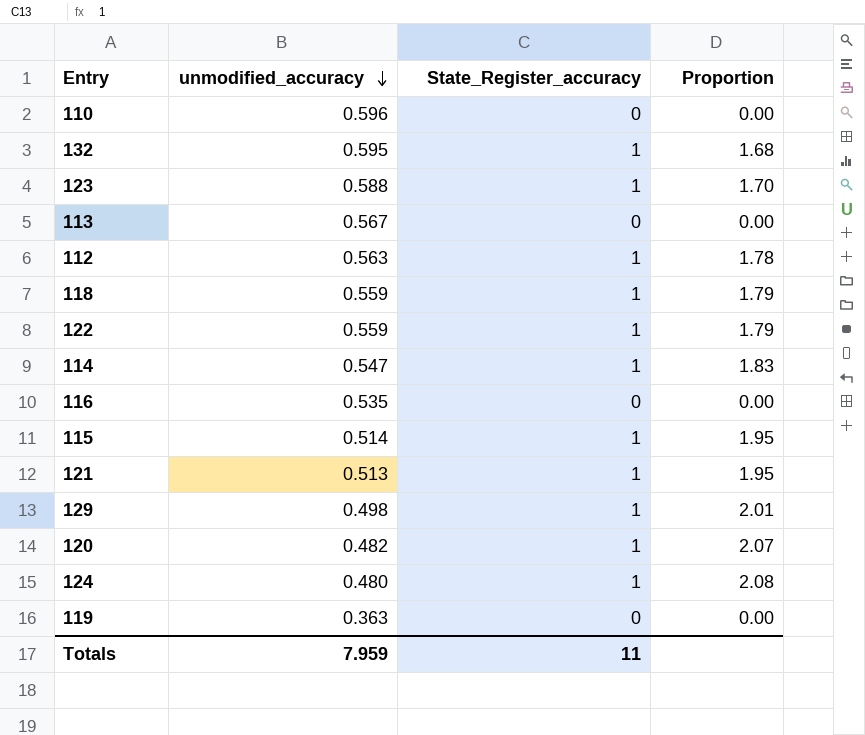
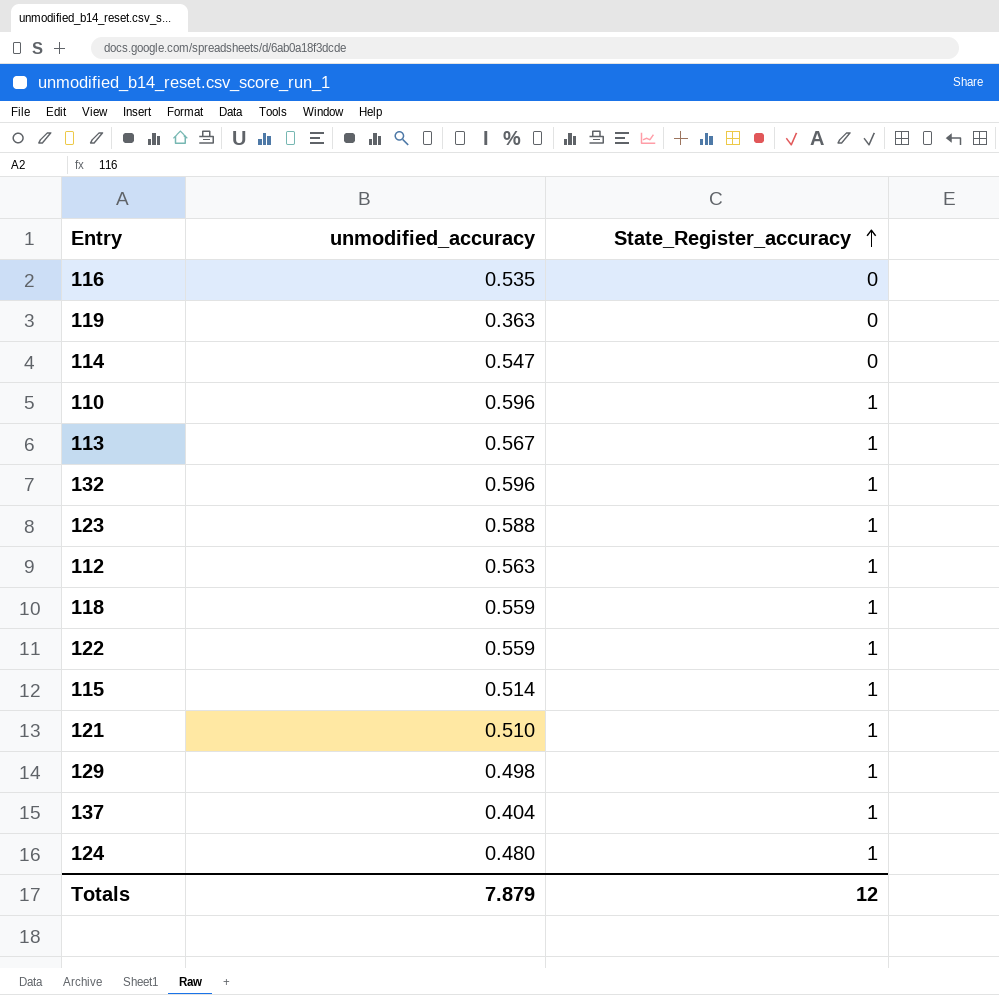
row order: unmodified_accuracy descending -> State_Register_accuracy ascending
column Proportion | formula: [State_Register_accuracy] / [unmodified_accuracy] -> none
row 120: 0.482 | 1 | 2.07 -> none
114 | State_Register_accuracy: 1 -> 0
110 | State_Register_accuracy: 0 -> 1
113 | State_Register_accuracy: 0 -> 1
132 | unmodified_accuracy: 0.595 -> 0.596
121 | unmodified_accuracy: 0.513 -> 0.510
row 137: none -> 0.404 | 1
Totals | unmodified_accuracy: 7.959 -> 7.879
Totals | State_Register_accuracy: 11 -> 12

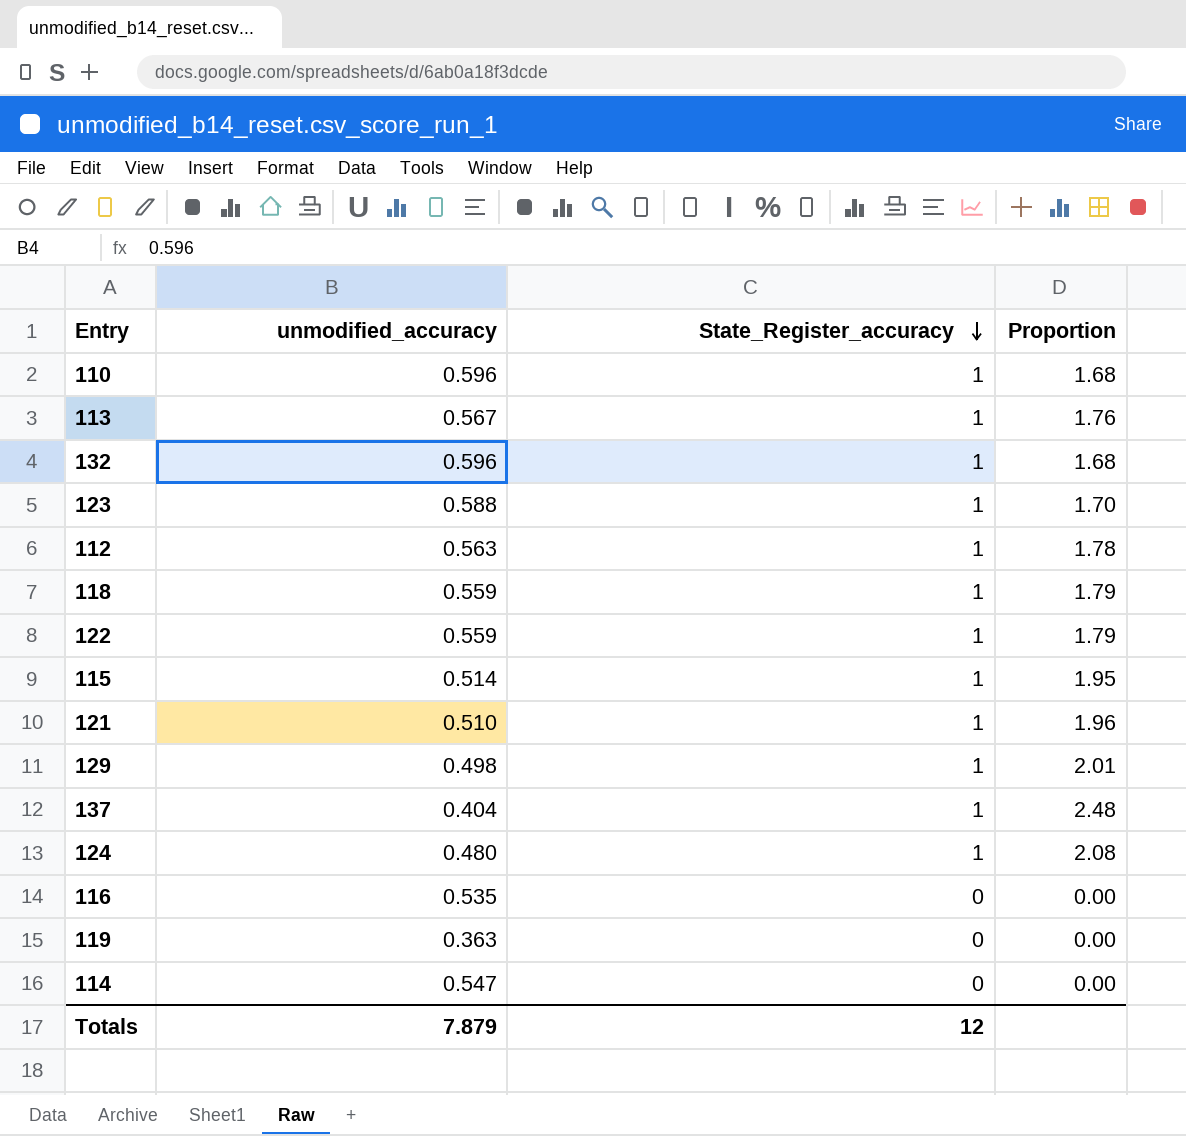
row order: State_Register_accuracy ascending -> State_Register_accuracy descending
column Proportion | formula: none -> [State_Register_accuracy] / [unmodified_accuracy]

